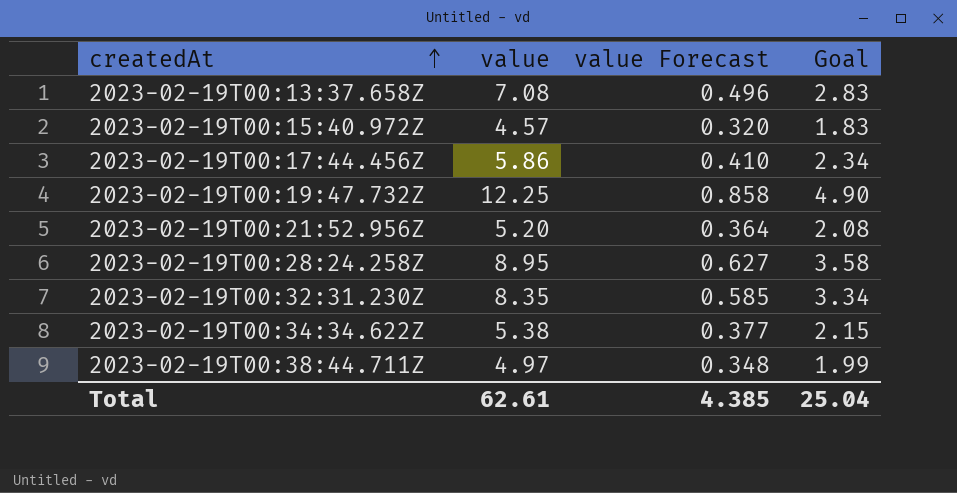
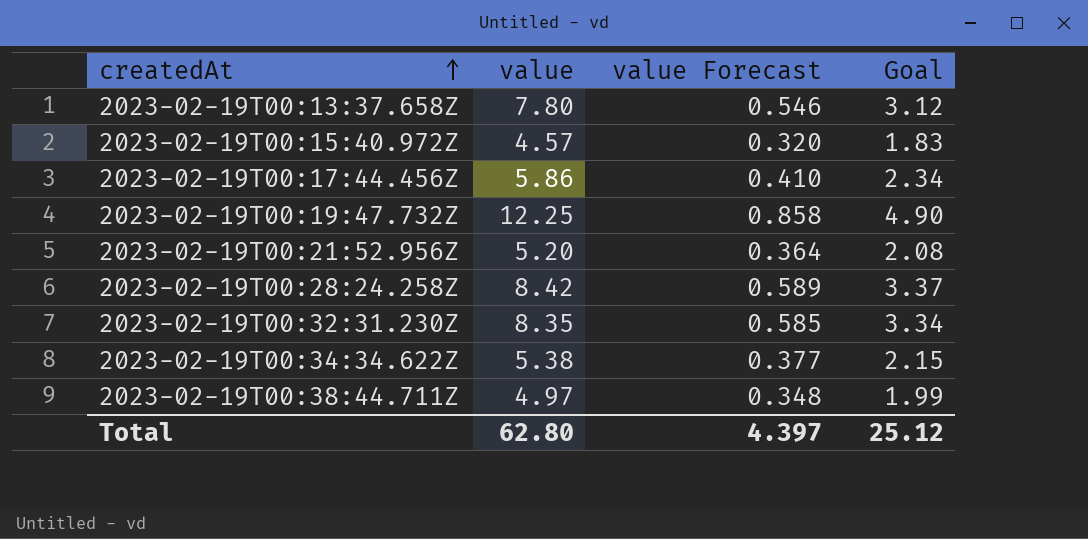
2023-02-19T00:13:37.658Z | value: 7.08 -> 7.80
2023-02-19T00:13:37.658Z | value Forecast: 0.496 -> 0.546
2023-02-19T00:13:37.658Z | Goal: 2.83 -> 3.12
2023-02-19T00:28:24.258Z | value: 8.95 -> 8.42
2023-02-19T00:28:24.258Z | value Forecast: 0.627 -> 0.589
2023-02-19T00:28:24.258Z | Goal: 3.58 -> 3.37
Total | value: 62.61 -> 62.80
Total | value Forecast: 4.385 -> 4.397
Total | Goal: 25.04 -> 25.12

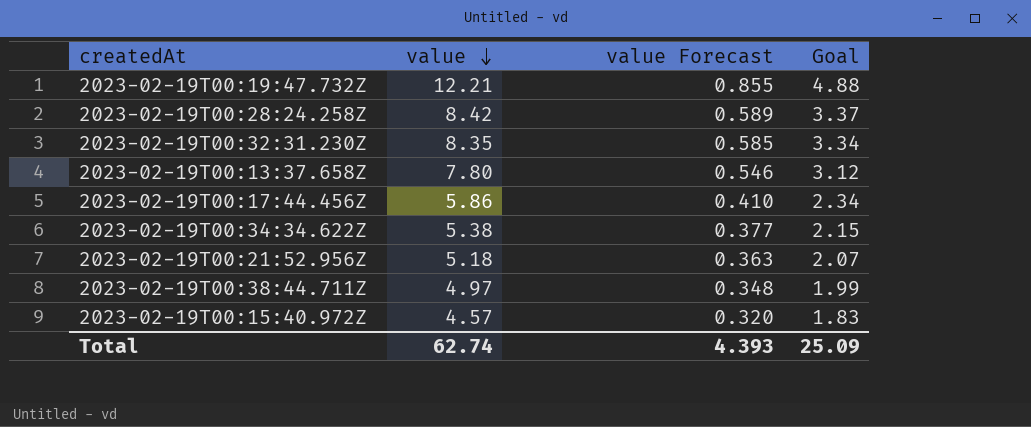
row order: createdAt ascending -> value descending
2023-02-19T00:19:47.732Z | value: 12.25 -> 12.21
2023-02-19T00:19:47.732Z | value Forecast: 0.858 -> 0.855
2023-02-19T00:19:47.732Z | Goal: 4.90 -> 4.88
2023-02-19T00:21:52.956Z | value: 5.20 -> 5.18
2023-02-19T00:21:52.956Z | value Forecast: 0.364 -> 0.363
2023-02-19T00:21:52.956Z | Goal: 2.08 -> 2.07
Total | value: 62.80 -> 62.74
Total | value Forecast: 4.397 -> 4.393
Total | Goal: 25.12 -> 25.09

